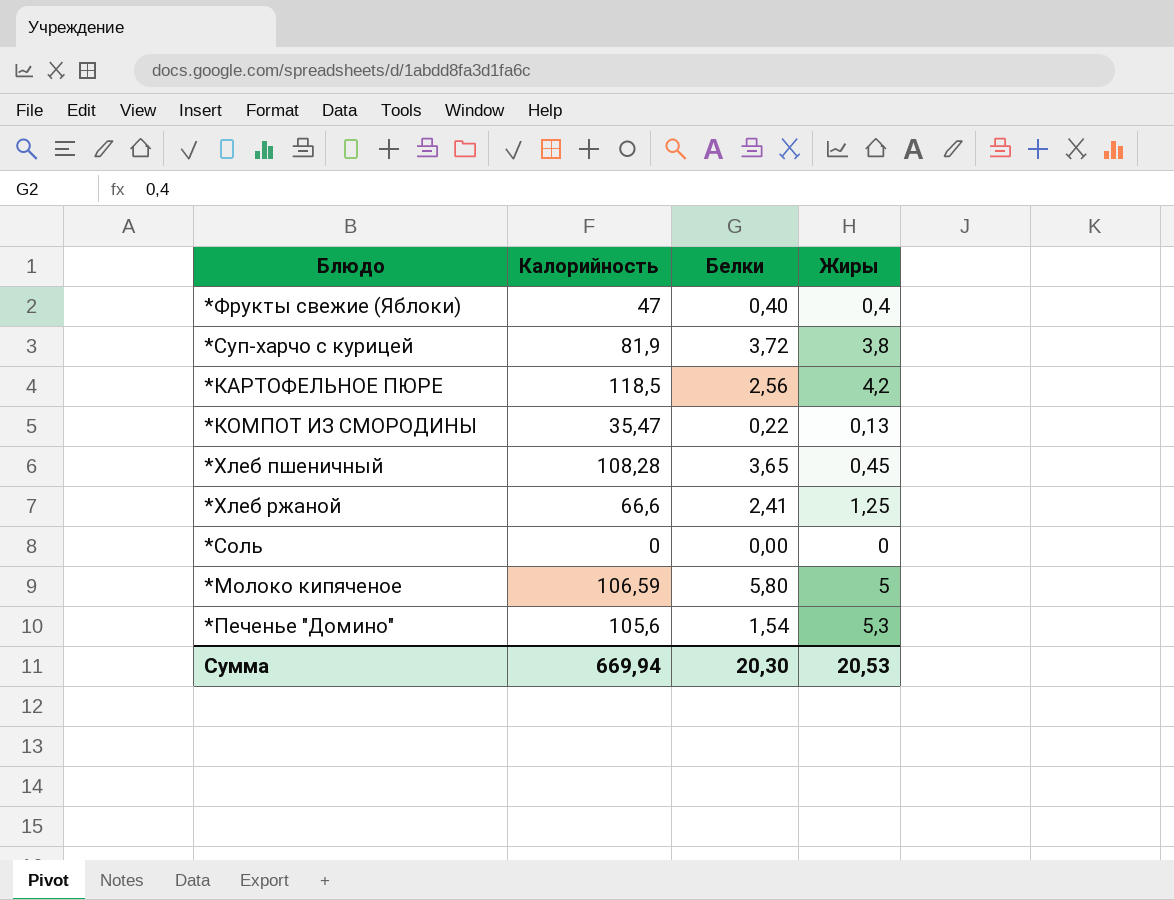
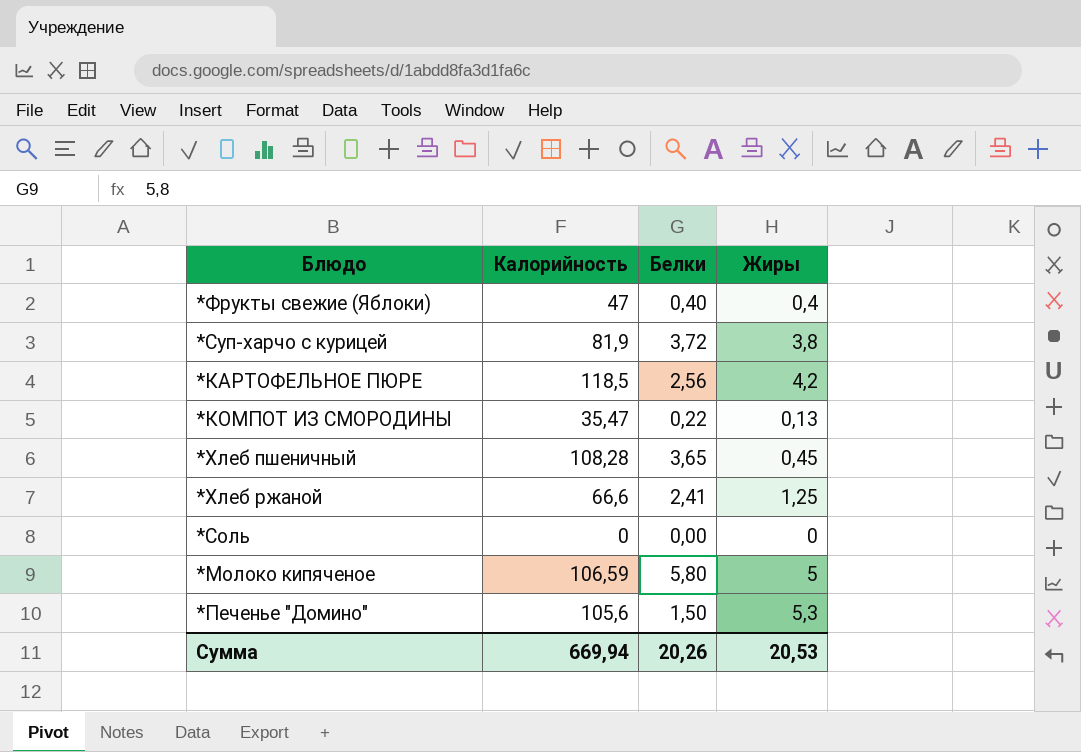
*Печенье "Домино" | Белки: 1,54 -> 1,50
Сумма | Белки: 20,30 -> 20,26

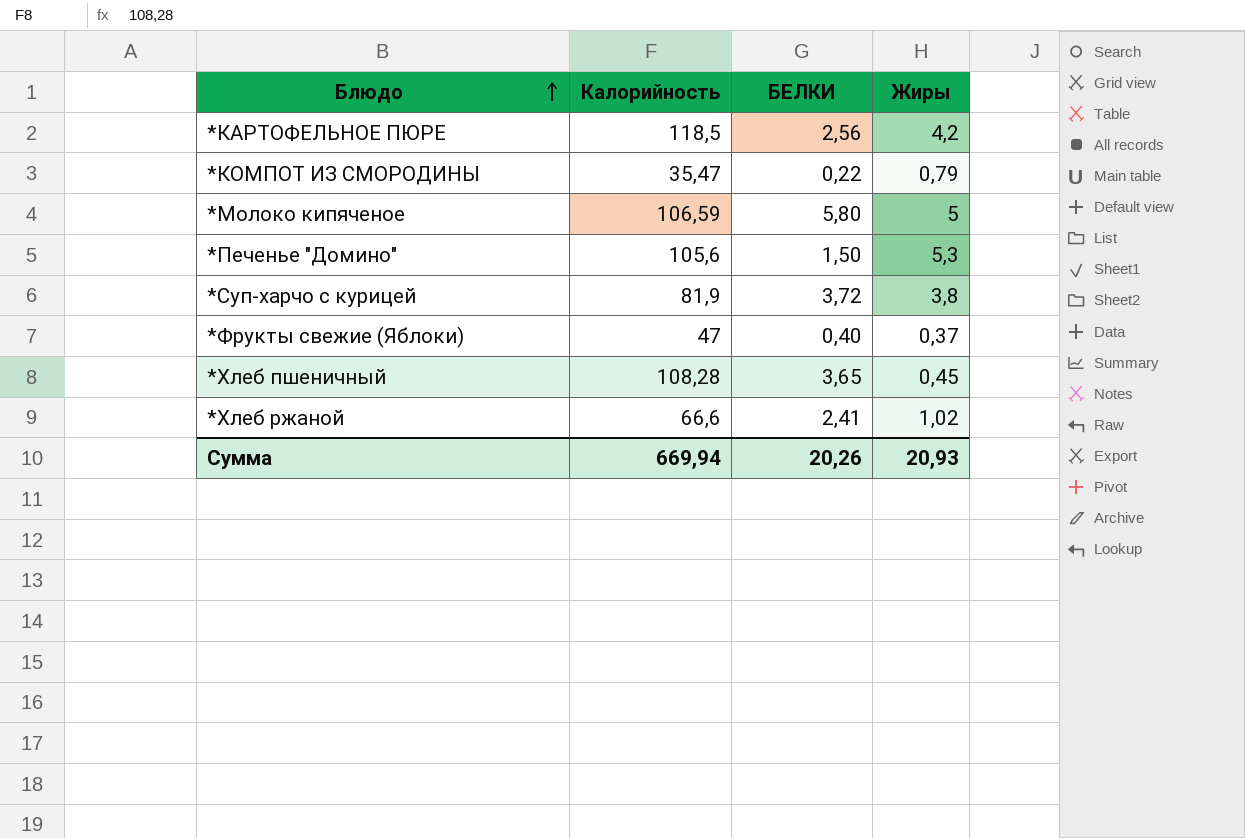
row order: none -> Блюдо ascending
column name: Белки -> БЕЛКИ
row *Соль: 0 | 0,00 | 0 -> none
*КОМПОТ ИЗ СМОРОДИНЫ | Жиры: 0,13 -> 0,79
*Фрукты свежие (Яблоки) | Жиры: 0,4 -> 0,37
*Хлеб ржаной | Жиры: 1,25 -> 1,02
Сумма | Жиры: 20,53 -> 20,93

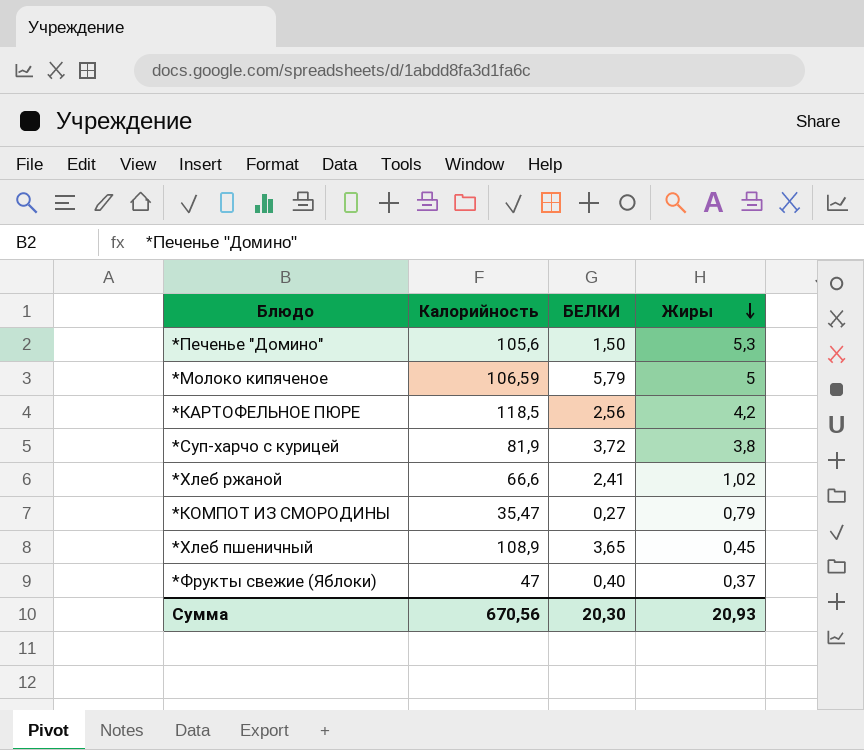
row order: Блюдо ascending -> Жиры descending
*Молоко кипяченое | БЕЛКИ: 5,80 -> 5,79
*КОМПОТ ИЗ СМОРОДИНЫ | БЕЛКИ: 0,22 -> 0,27
*Хлеб пшеничный | Калорийность: 108,28 -> 108,9
Сумма | Калорийность: 669,94 -> 670,56
Сумма | БЕЛКИ: 20,26 -> 20,30

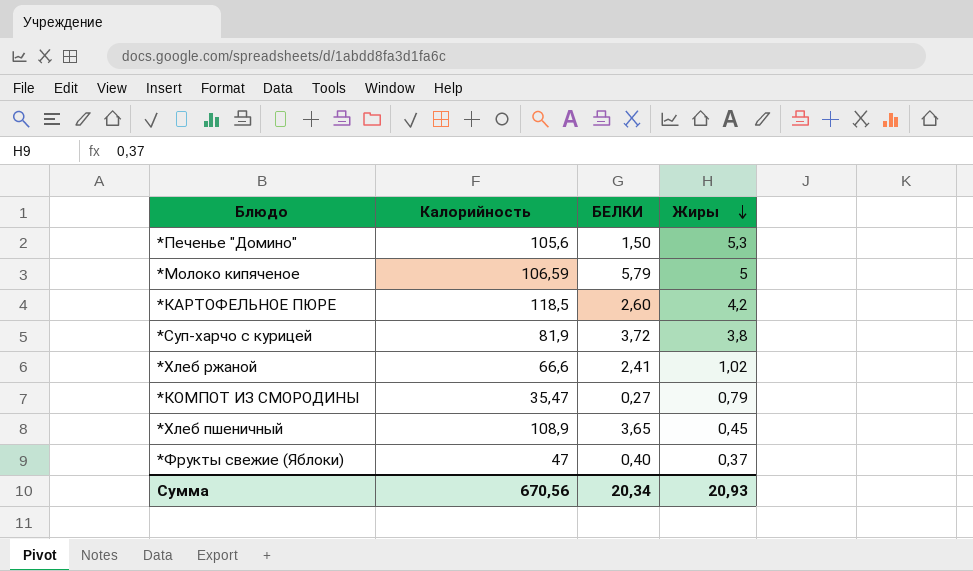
*КАРТОФЕЛЬНОЕ ПЮРЕ | БЕЛКИ: 2,56 -> 2,60
Сумма | БЕЛКИ: 20,30 -> 20,34

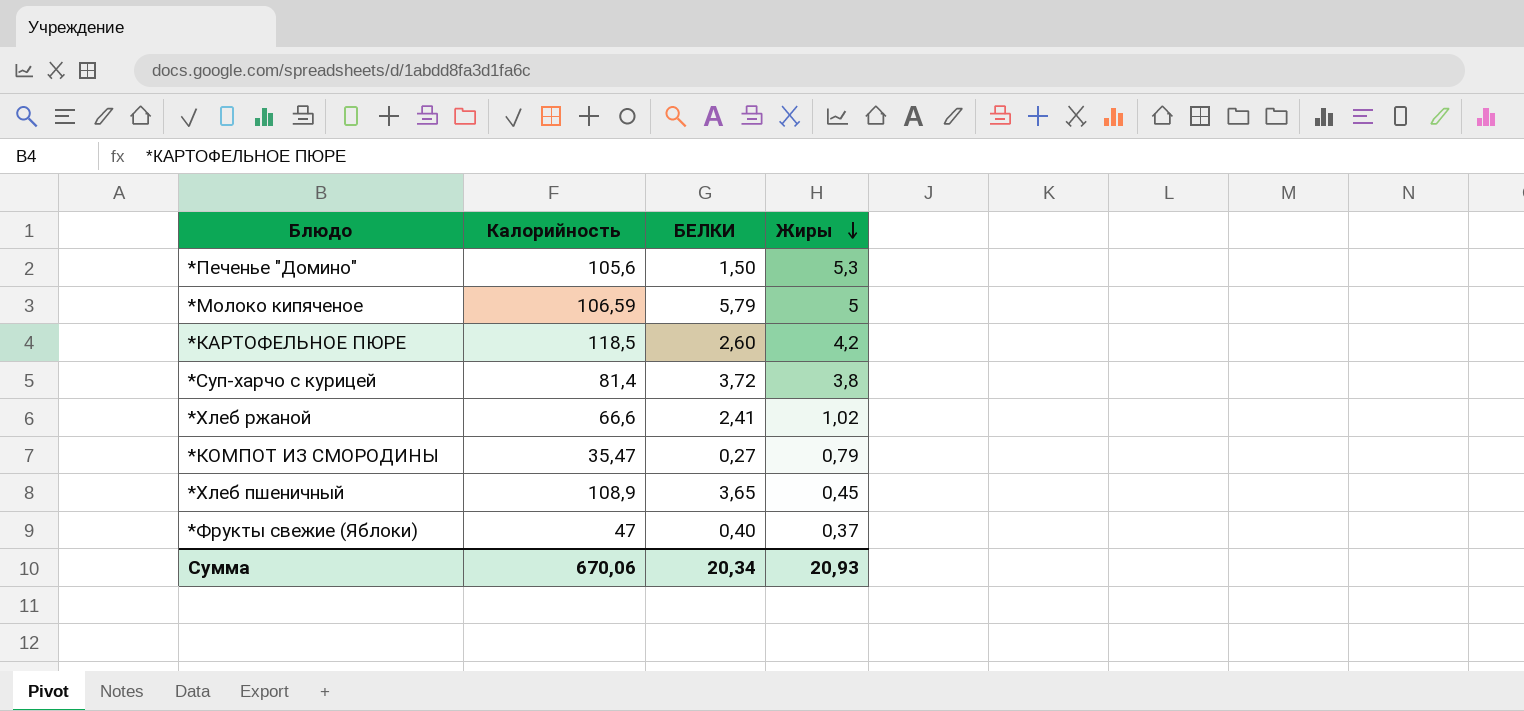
*Суп-харчо с курицей | Калорийность: 81,9 -> 81,4
Сумма | Калорийность: 670,56 -> 670,06

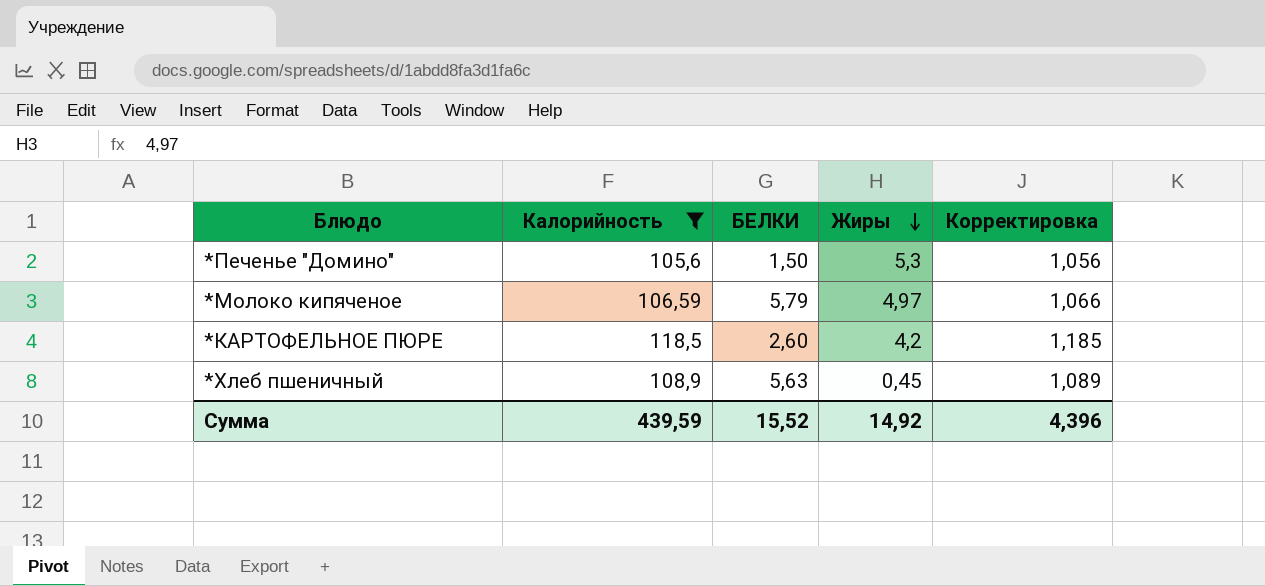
filter: none -> Калорийность >= 105,6
column Корректировка | formula: none -> [Калорийность] * 0,01
*Молоко кипяченое | Жиры: 5 -> 4,97
*Хлеб пшеничный | БЕЛКИ: 3,65 -> 5,63
Сумма | Калорийность: 670,06 -> 439,59
Сумма | БЕЛКИ: 20,34 -> 15,52
Сумма | Жиры: 20,93 -> 14,92

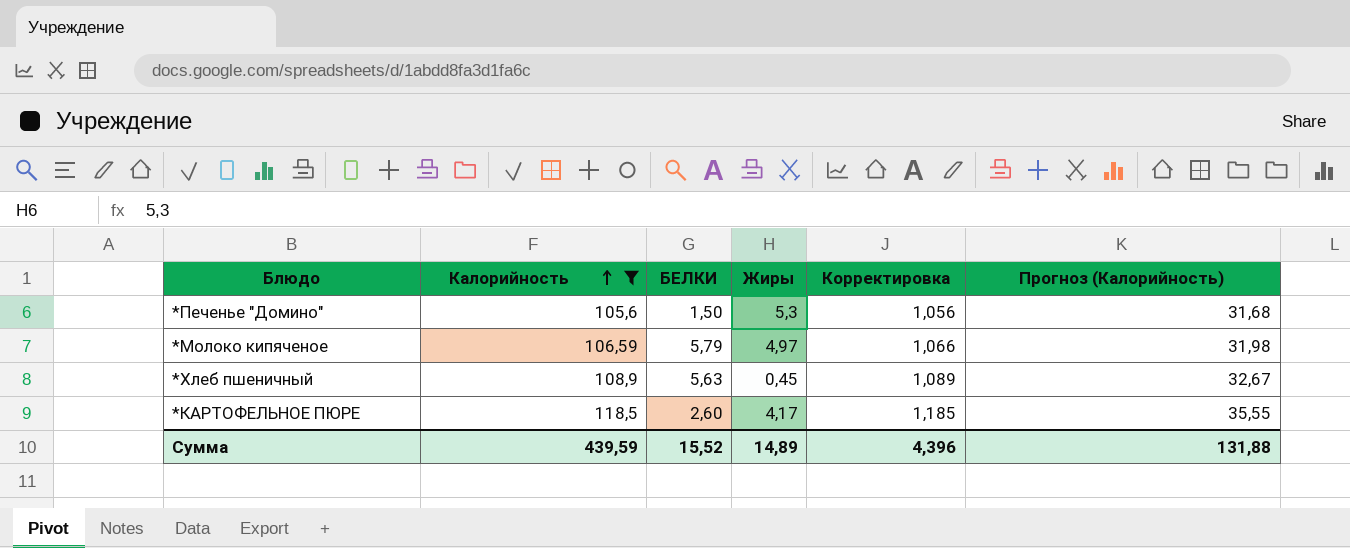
row order: Жиры descending -> Калорийность ascending
column Прогноз (Калорийность) | formula: none -> [Калорийность] * 0,3
*КАРТОФЕЛЬНОЕ ПЮРЕ | Жиры: 4,2 -> 4,17
Сумма | Жиры: 14,92 -> 14,89

